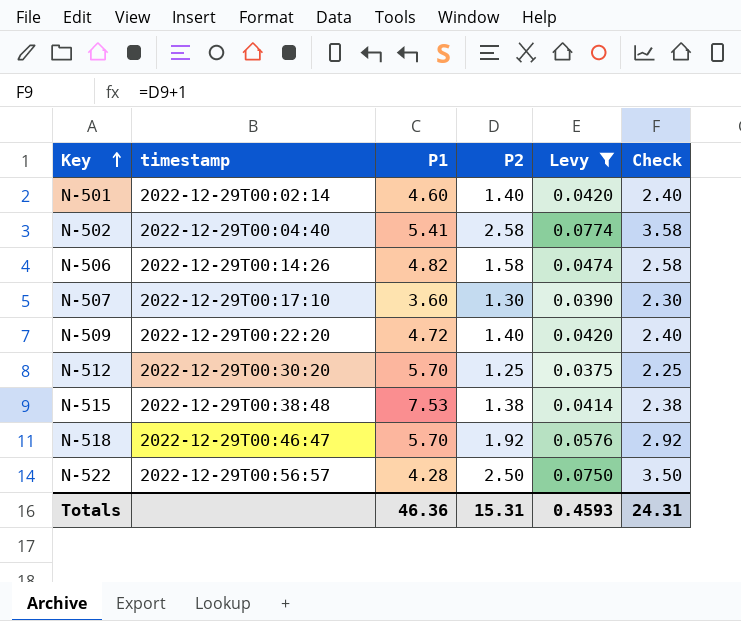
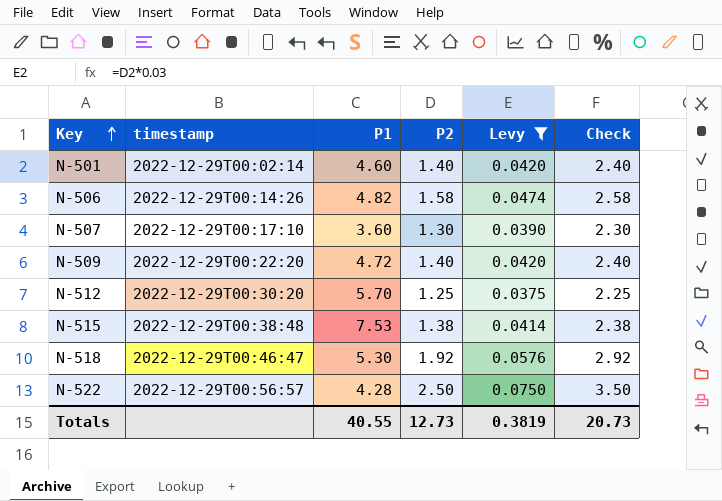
row N-502: 2022-12-29T00:04:40 | 5.41 | 2.58 | 0.0774 | 3.58 -> none
N-518 | P1: 5.70 -> 5.30
Totals | P1: 46.36 -> 40.55
Totals | P2: 15.31 -> 12.73
Totals | Levy: 0.4593 -> 0.3819
Totals | Check: 24.31 -> 20.73

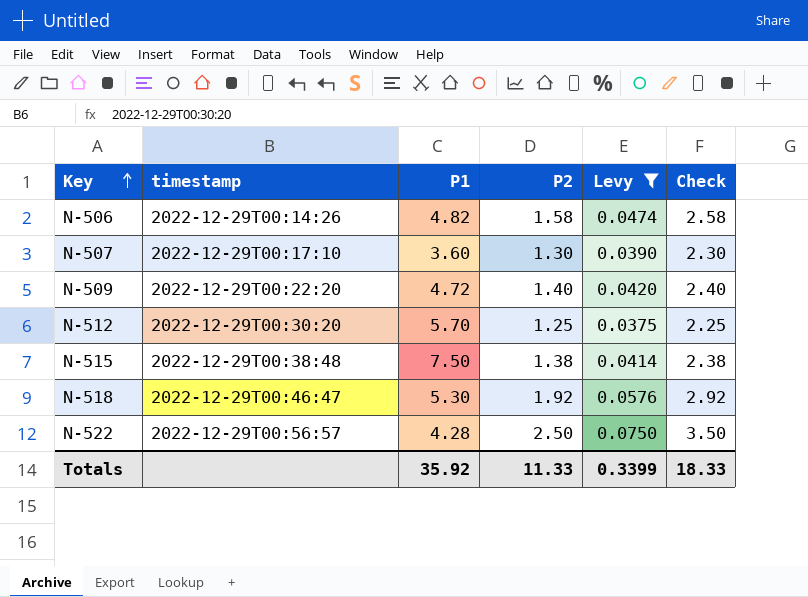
row N-501: 2022-12-29T00:02:14 | 4.60 | 1.40 | 0.0420 | 2.40 -> none
N-515 | P1: 7.53 -> 7.50
Totals | P1: 40.55 -> 35.92
Totals | P2: 12.73 -> 11.33
Totals | Levy: 0.3819 -> 0.3399
Totals | Check: 20.73 -> 18.33

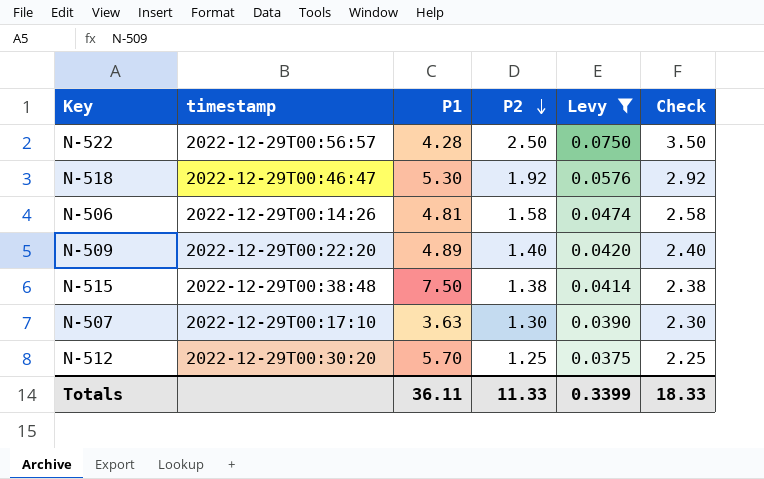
row order: Key ascending -> P2 descending
N-506 | P1: 4.82 -> 4.81
N-509 | P1: 4.72 -> 4.89
N-507 | P1: 3.60 -> 3.63
Totals | P1: 35.92 -> 36.11

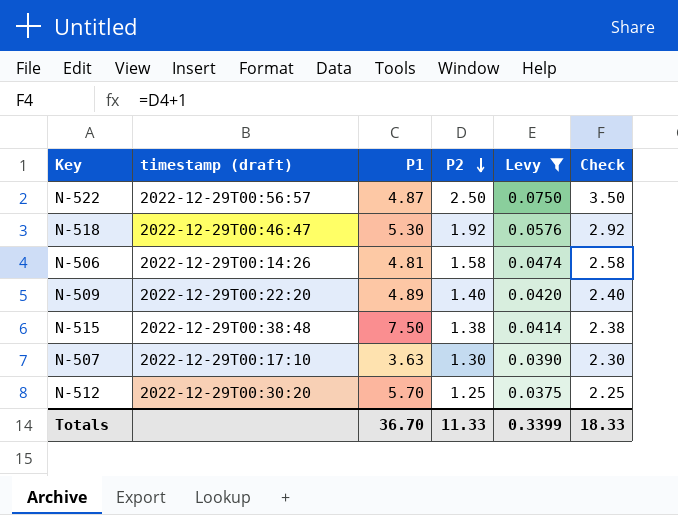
column name: timestamp -> timestamp (draft)
N-522 | P1: 4.28 -> 4.87
Totals | P1: 36.11 -> 36.70

